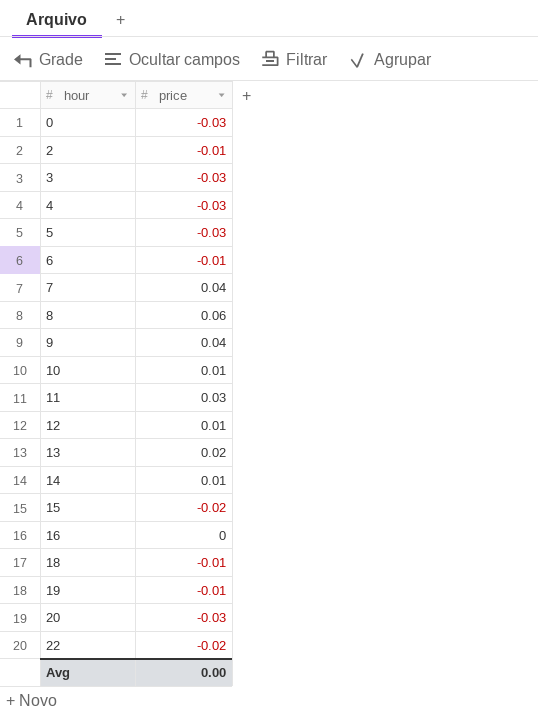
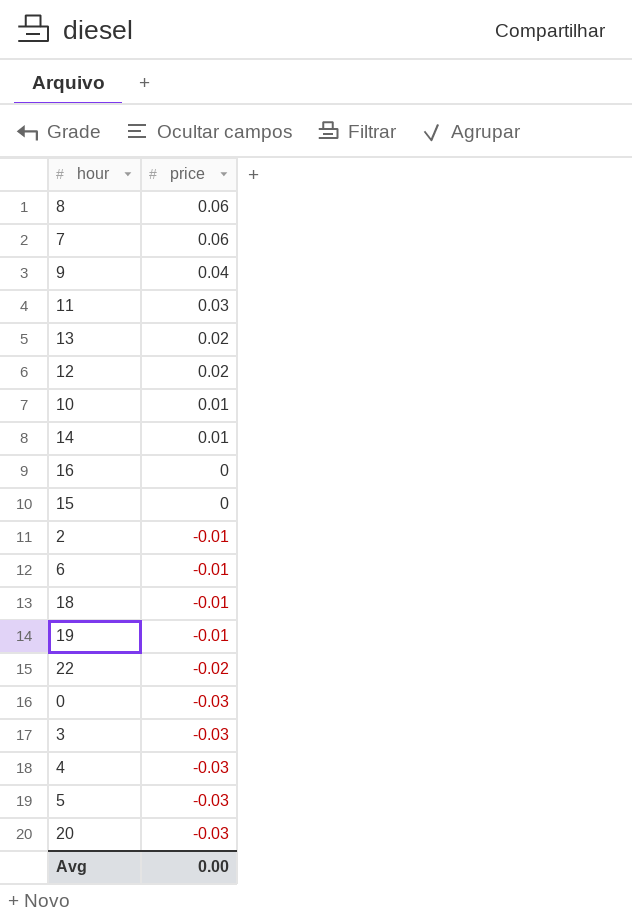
row order: hour ascending -> price descending
7 | price: 0.04 -> 0.06
12 | price: 0.01 -> 0.02
15 | price: -0.02 -> 0

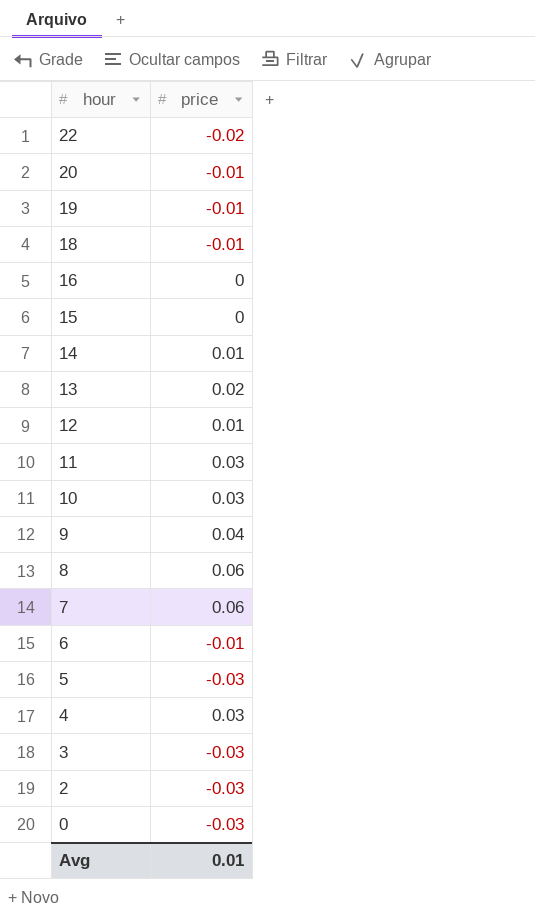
row order: price descending -> hour descending
20 | price: -0.03 -> -0.01
12 | price: 0.02 -> 0.01
10 | price: 0.01 -> 0.03
4 | price: -0.03 -> 0.03
2 | price: -0.01 -> -0.03
Avg | price: 0.00 -> 0.01

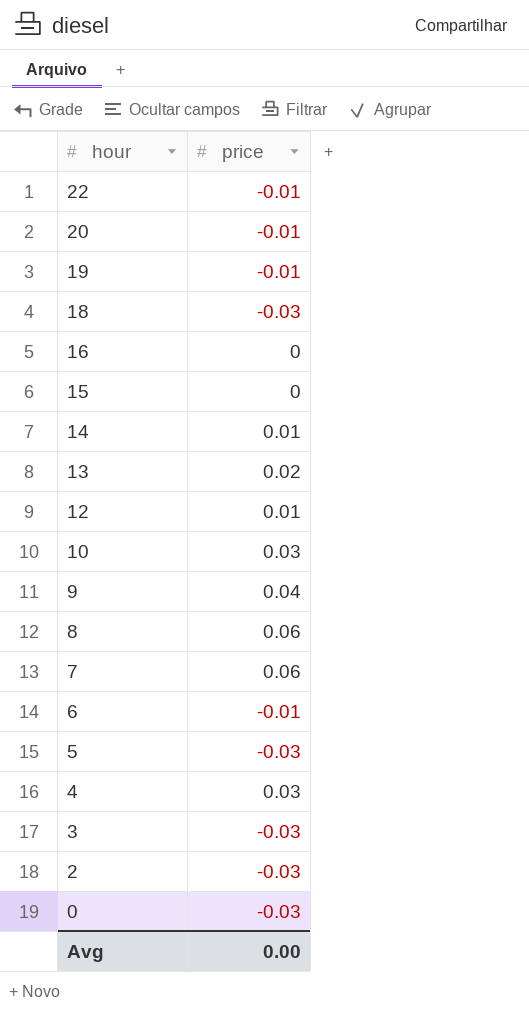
row 11: 0.03 -> none
22 | price: -0.02 -> -0.01
18 | price: -0.01 -> -0.03
Avg | price: 0.01 -> 0.00

